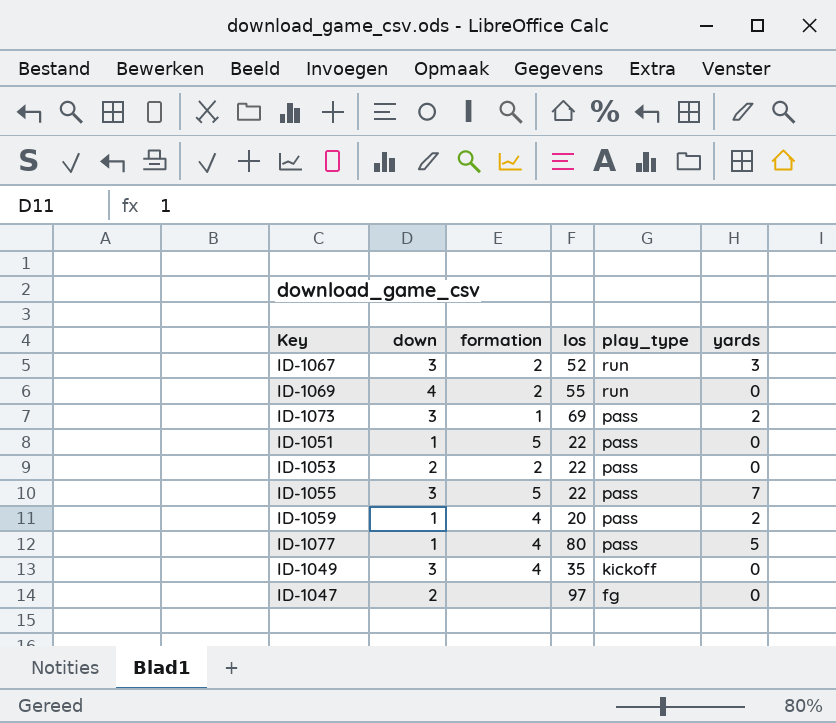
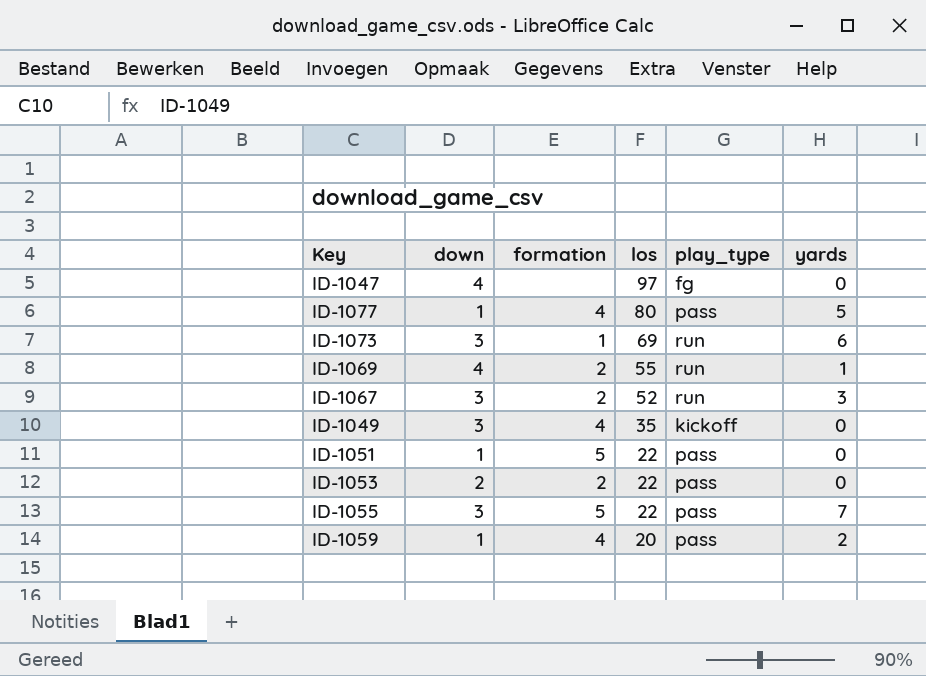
row order: play_type descending -> los descending
ID-1047 | down: 2 -> 4
ID-1073 | play_type: pass -> run
ID-1073 | yards: 2 -> 6
ID-1069 | yards: 0 -> 1

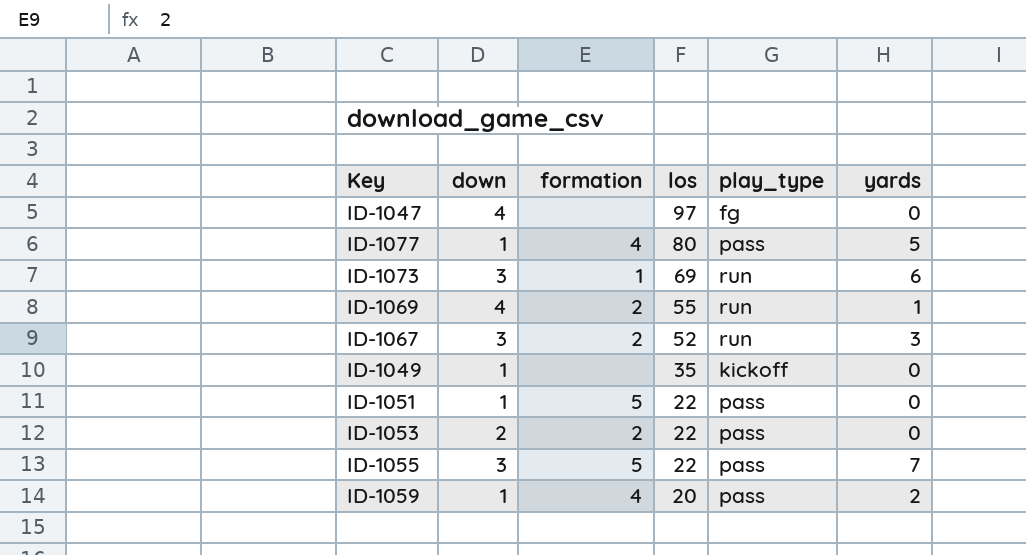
ID-1049 | down: 3 -> 1
ID-1049 | formation: 4 -> none

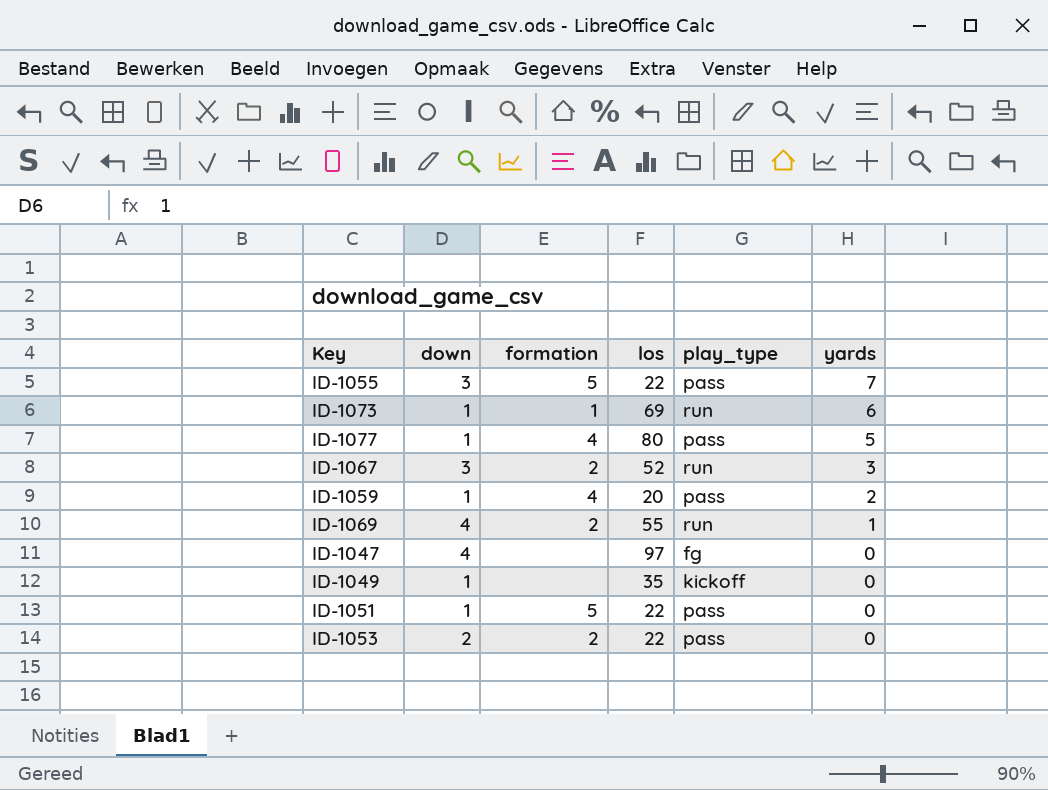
row order: los descending -> yards descending
ID-1073 | down: 3 -> 1

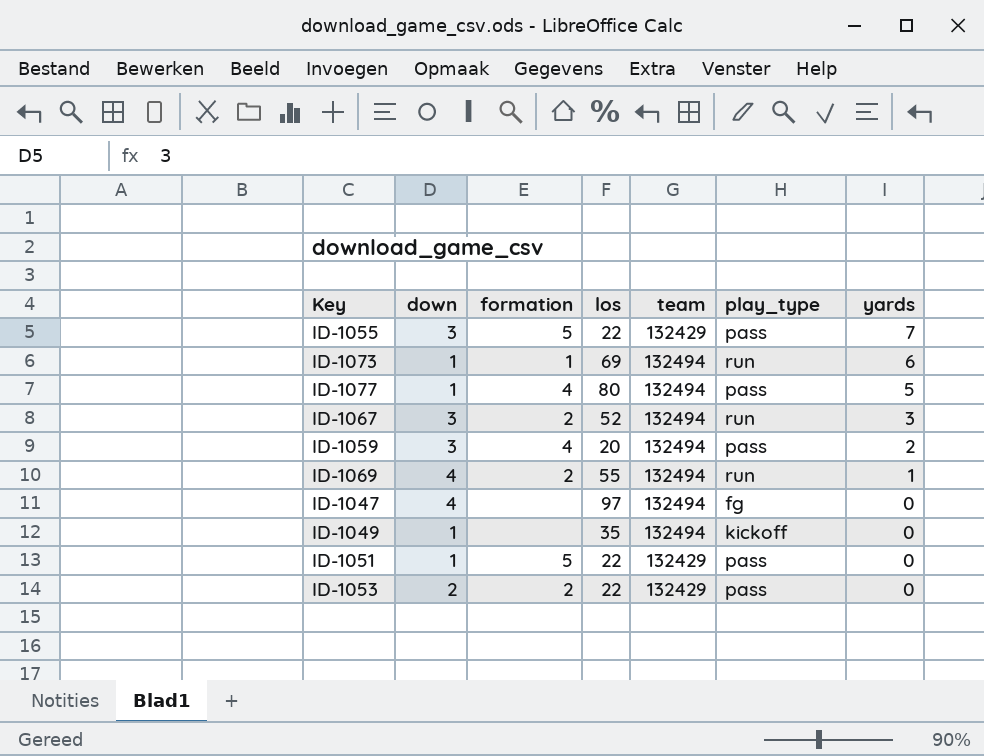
column team | position: none -> 5
ID-1059 | down: 1 -> 3

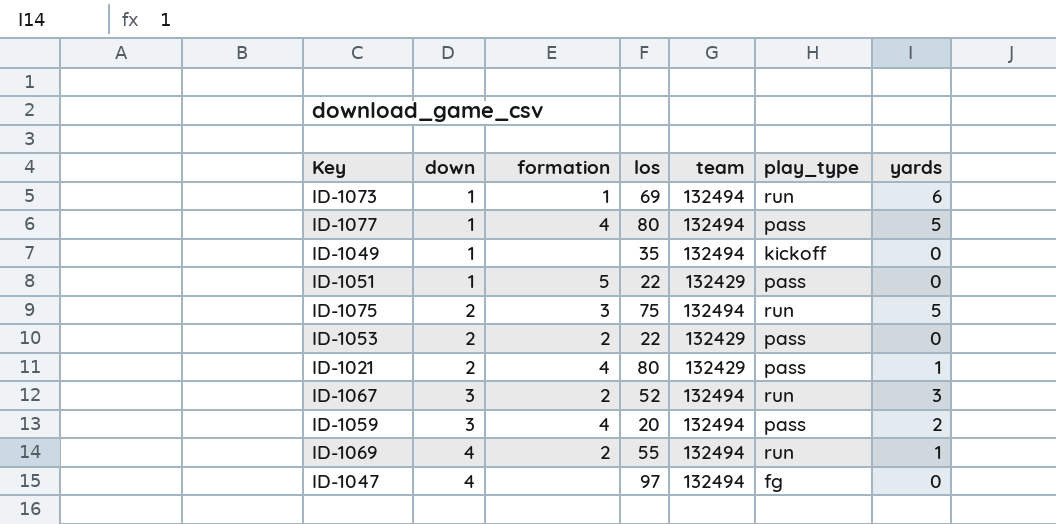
row order: yards descending -> down ascending
row ID-1055: 3 | 5 | 22 | 132429 | pass | 7 -> none
row ID-1075: none -> 2 | 3 | 75 | 132494 | run | 5
row ID-1021: none -> 2 | 4 | 80 | 132429 | pass | 1

